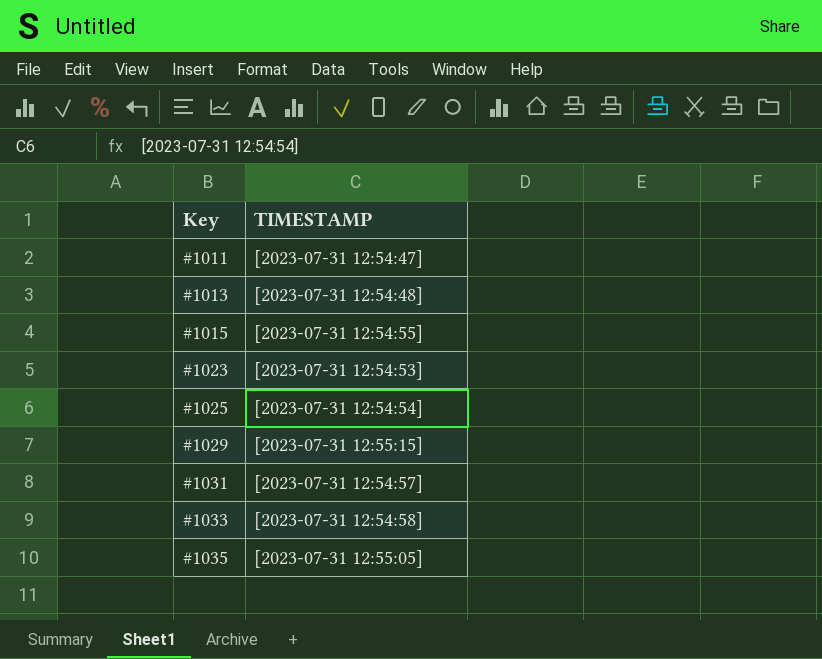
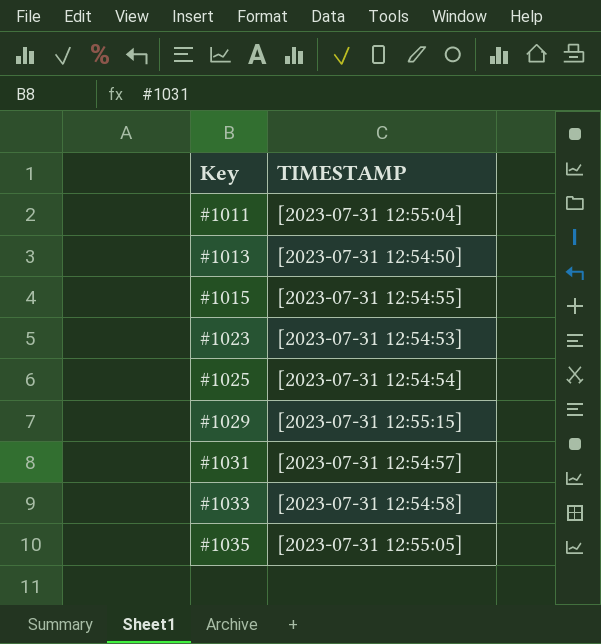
#1011 | TIMESTAMP: [2023-07-31 12:54:47] -> [2023-07-31 12:55:04]
#1013 | TIMESTAMP: [2023-07-31 12:54:48] -> [2023-07-31 12:54:50]

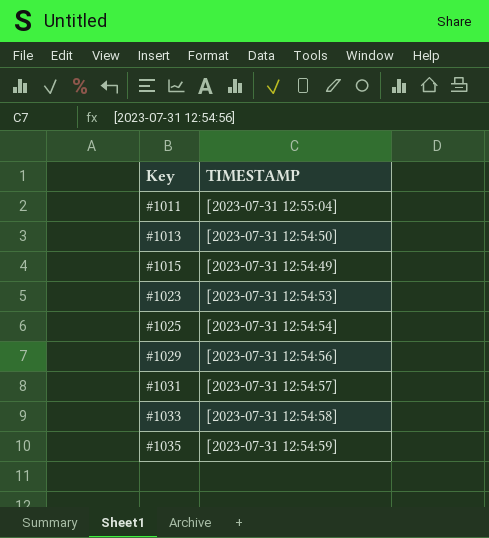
#1015 | TIMESTAMP: [2023-07-31 12:54:55] -> [2023-07-31 12:54:49]
#1029 | TIMESTAMP: [2023-07-31 12:55:15] -> [2023-07-31 12:54:56]
#1035 | TIMESTAMP: [2023-07-31 12:55:05] -> [2023-07-31 12:54:59]

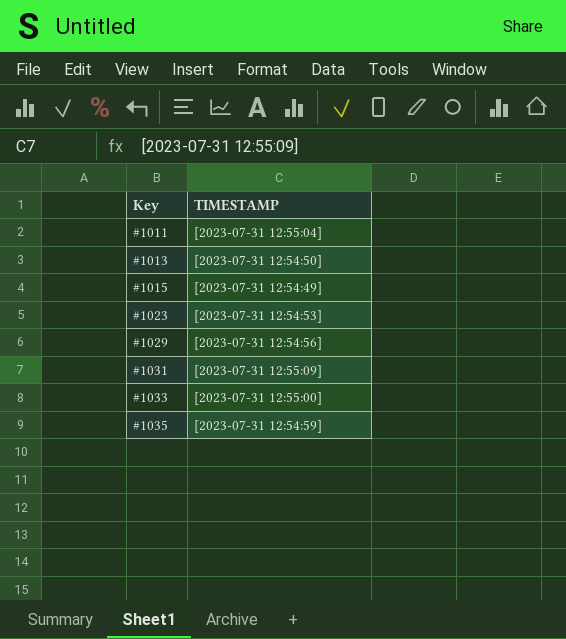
row #1025: [2023-07-31 12:54:54] -> none
#1031 | TIMESTAMP: [2023-07-31 12:54:57] -> [2023-07-31 12:55:09]
#1033 | TIMESTAMP: [2023-07-31 12:54:58] -> [2023-07-31 12:55:00]

